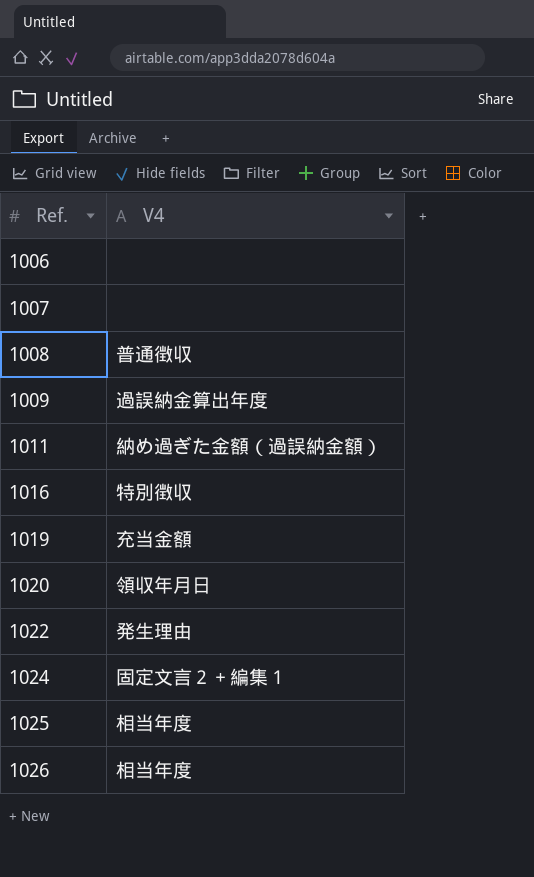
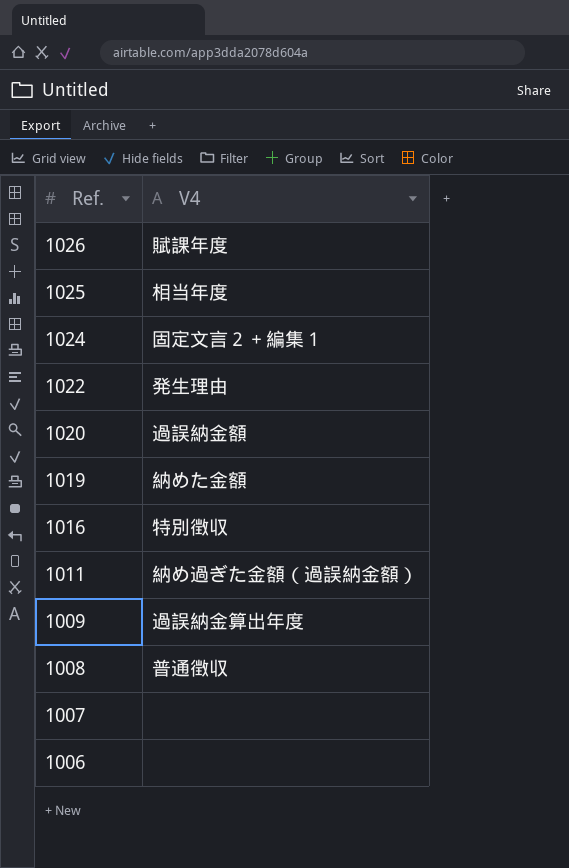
row order: Ref. ascending -> Ref. descending
1026 | V4: 相当年度 -> 賦課年度
1020 | V4: 領収年月日 -> 過誤納金額
1019 | V4: 充当金額 -> 納めた金額

